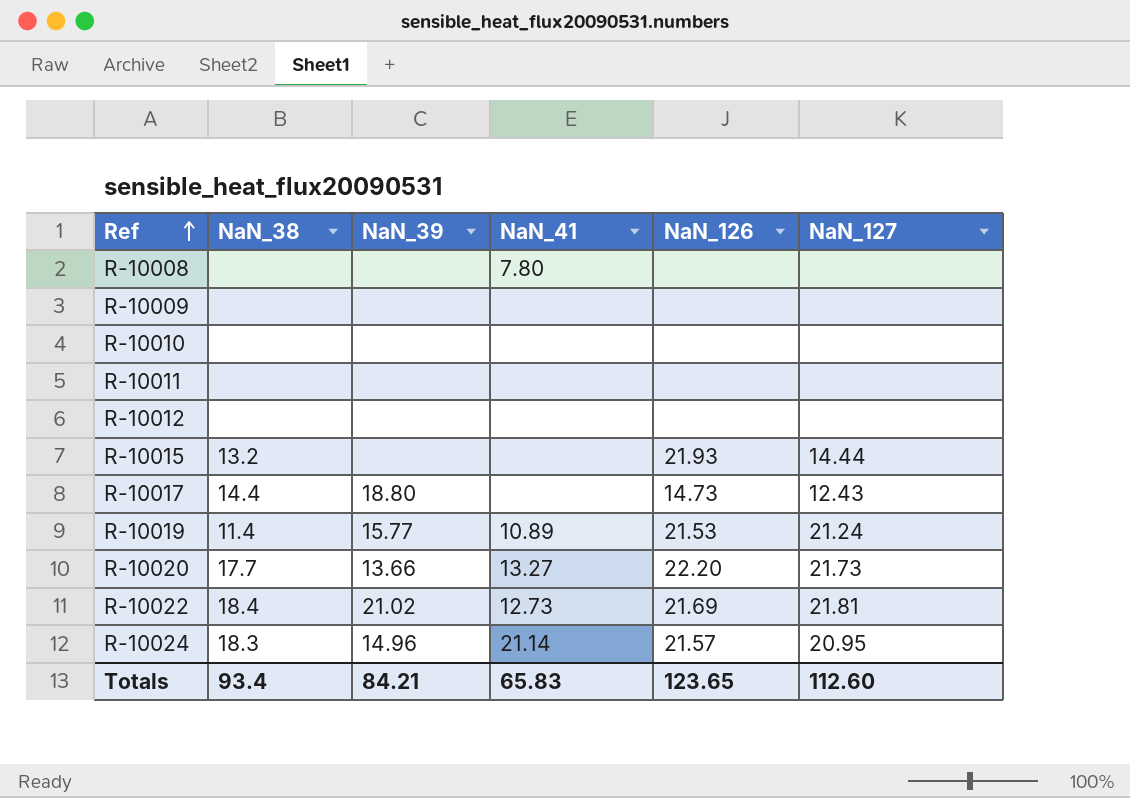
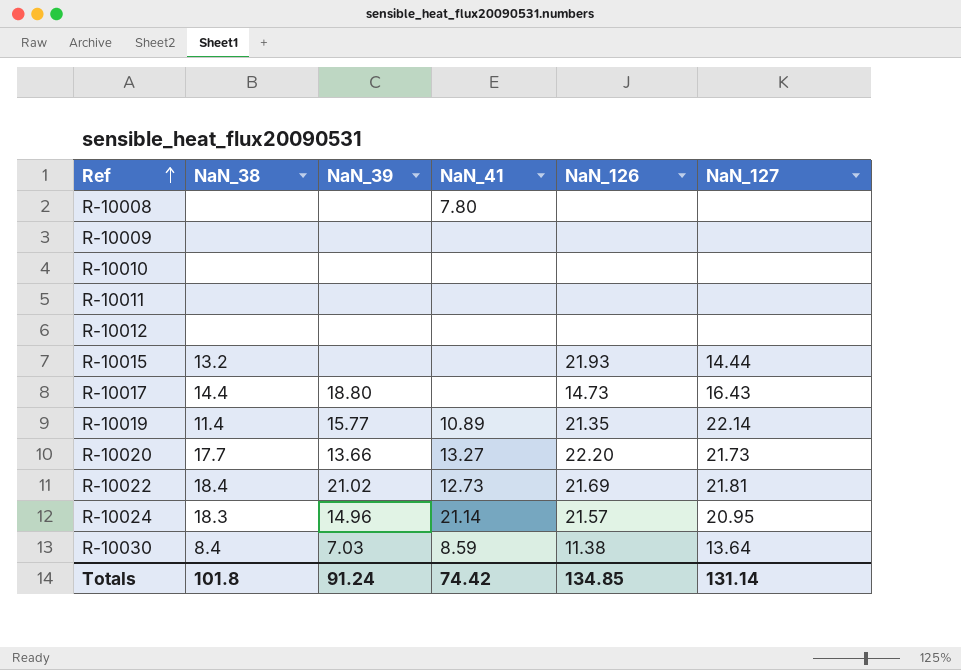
R-10017 | NaN_127: 12.43 -> 16.43
R-10019 | NaN_126: 21.53 -> 21.35
R-10019 | NaN_127: 21.24 -> 22.14
row R-10030: none -> 8.4 | 7.03 | 8.59 | 11.38 | 13.64
Totals | NaN_38: 93.4 -> 101.8
Totals | NaN_39: 84.21 -> 91.24
Totals | NaN_41: 65.83 -> 74.42
Totals | NaN_126: 123.65 -> 134.85
Totals | NaN_127: 112.60 -> 131.14

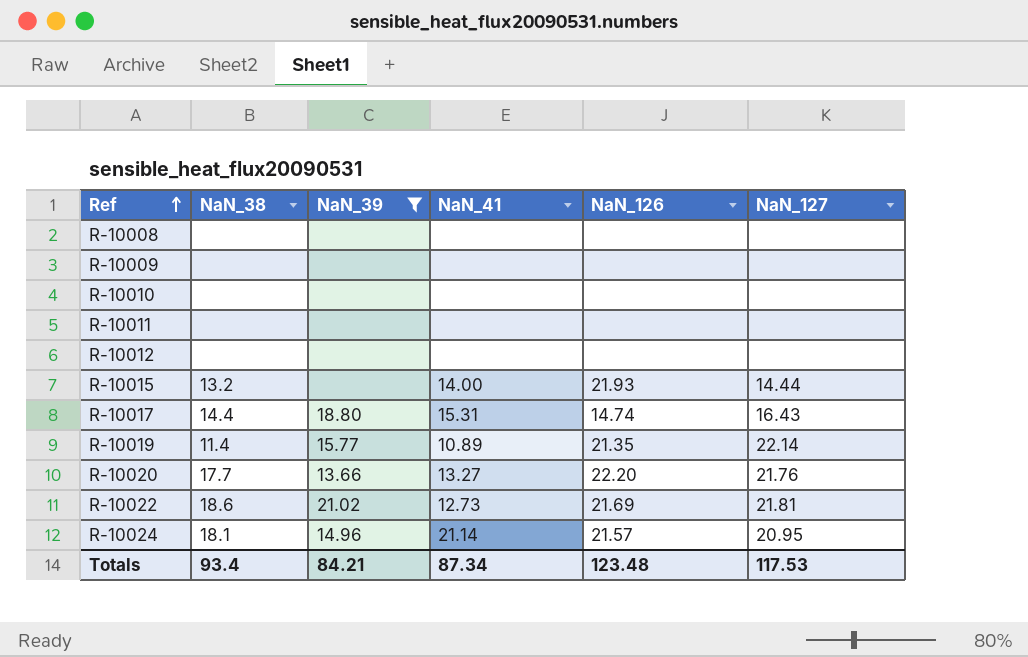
filter: none -> NaN_39 != 7.03
R-10008 | NaN_41: 7.80 -> none
R-10015 | NaN_41: none -> 14.00
R-10017 | NaN_41: none -> 15.31
R-10017 | NaN_126: 14.73 -> 14.74
R-10020 | NaN_127: 21.73 -> 21.76
R-10022 | NaN_38: 18.4 -> 18.6
R-10024 | NaN_38: 18.3 -> 18.1
Totals | NaN_38: 101.8 -> 93.4
Totals | NaN_39: 91.24 -> 84.21
Totals | NaN_41: 74.42 -> 87.34
Totals | NaN_126: 134.85 -> 123.48
Totals | NaN_127: 131.14 -> 117.53

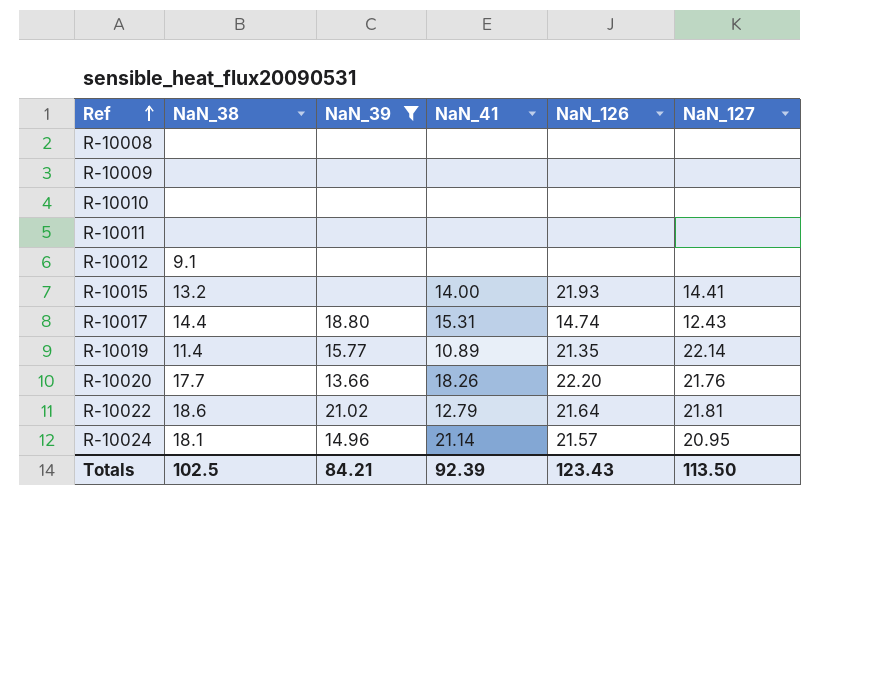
R-10012 | NaN_38: none -> 9.1
R-10015 | NaN_127: 14.44 -> 14.41
R-10017 | NaN_127: 16.43 -> 12.43
R-10020 | NaN_41: 13.27 -> 18.26
R-10022 | NaN_41: 12.73 -> 12.79
R-10022 | NaN_126: 21.69 -> 21.64
Totals | NaN_38: 93.4 -> 102.5
Totals | NaN_41: 87.34 -> 92.39
Totals | NaN_126: 123.48 -> 123.43
Totals | NaN_127: 117.53 -> 113.50

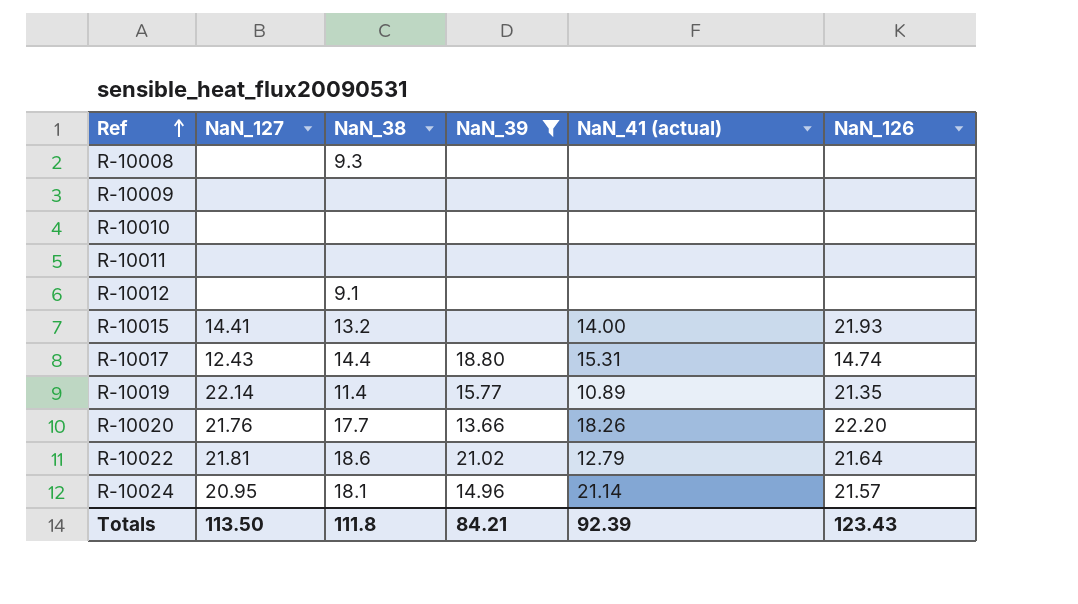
column NaN_127 | position: 6 -> 2
column name: NaN_41 -> NaN_41 (actual)
R-10008 | NaN_38: none -> 9.3
Totals | NaN_38: 102.5 -> 111.8

